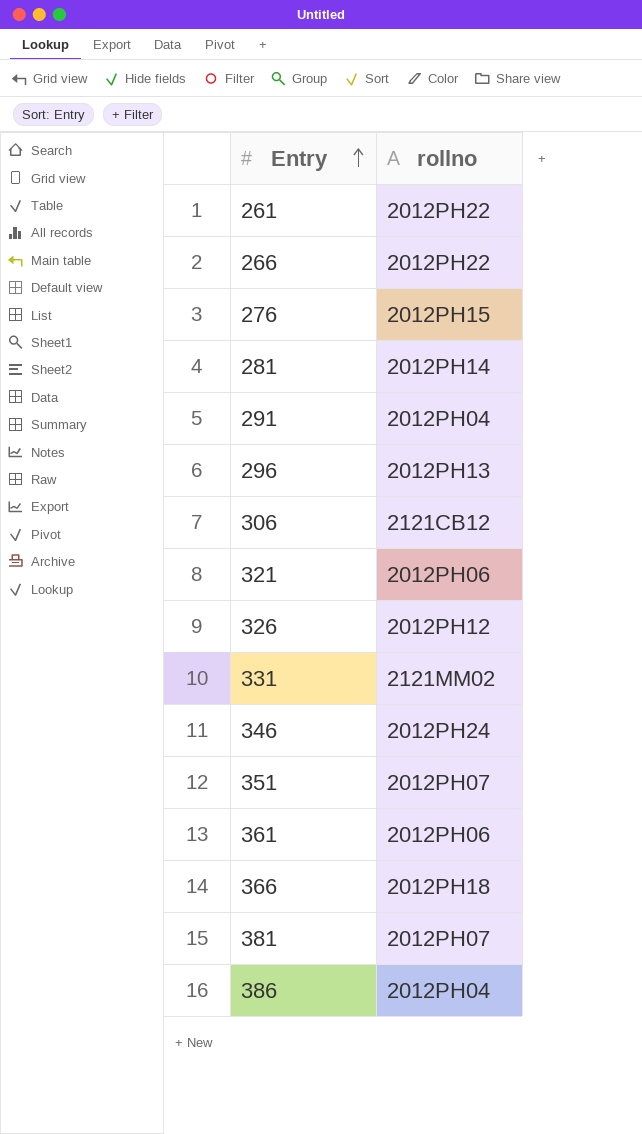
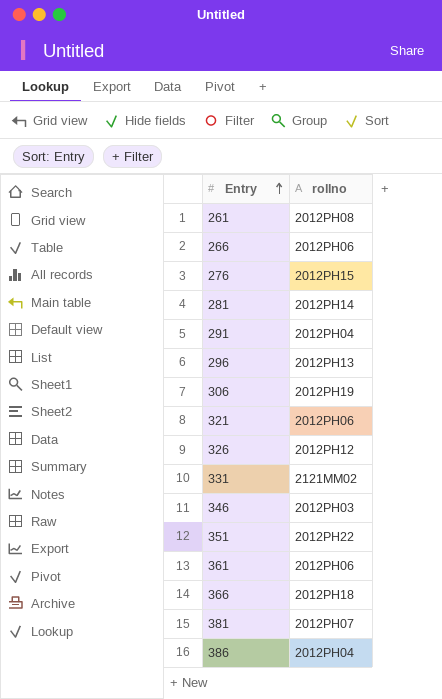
261 | rollno: 2012PH22 -> 2012PH08
266 | rollno: 2012PH22 -> 2012PH06
306 | rollno: 2121CB12 -> 2012PH19
346 | rollno: 2012PH24 -> 2012PH03
351 | rollno: 2012PH07 -> 2012PH22

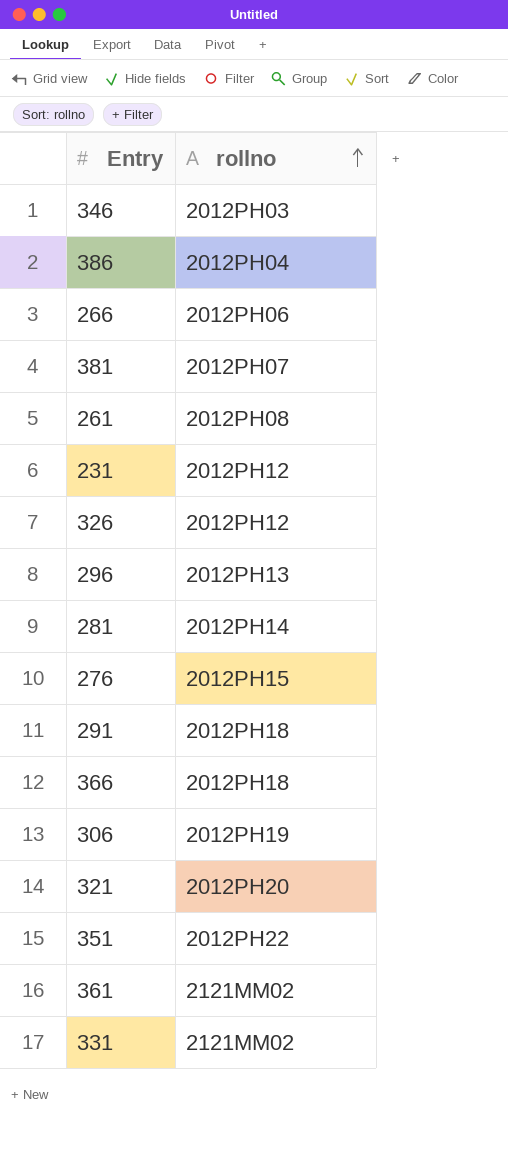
row order: Entry ascending -> rollno ascending
row 231: none -> 2012PH12
291 | rollno: 2012PH04 -> 2012PH18
321 | rollno: 2012PH06 -> 2012PH20
361 | rollno: 2012PH06 -> 2121MM02

